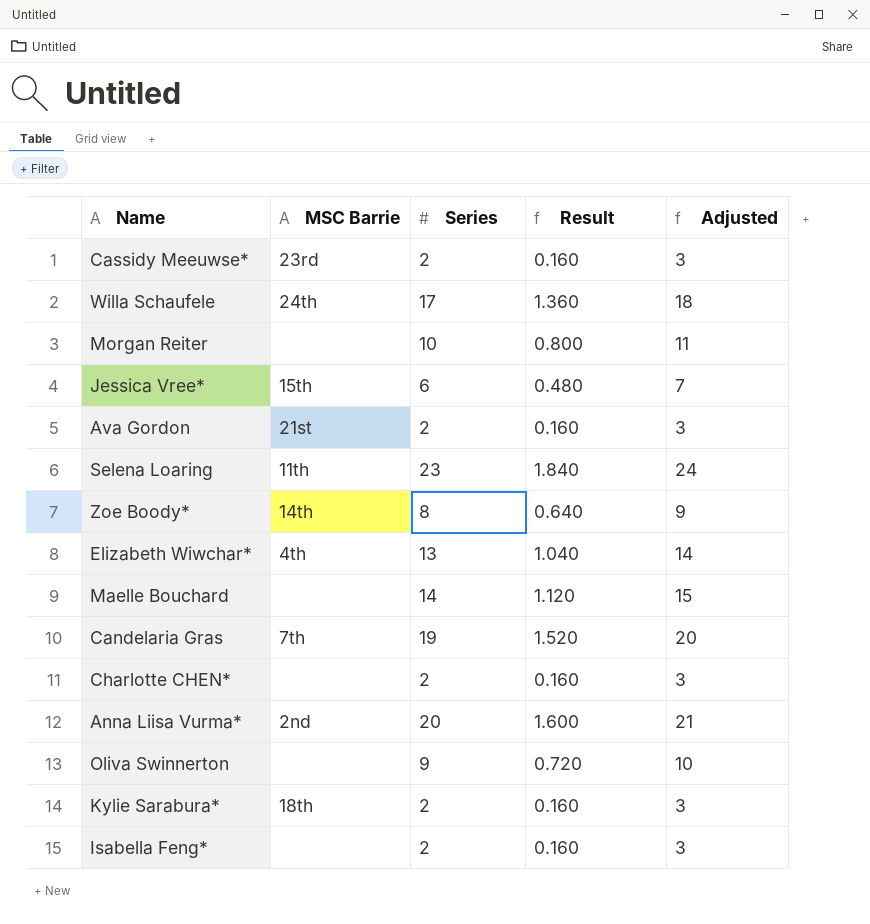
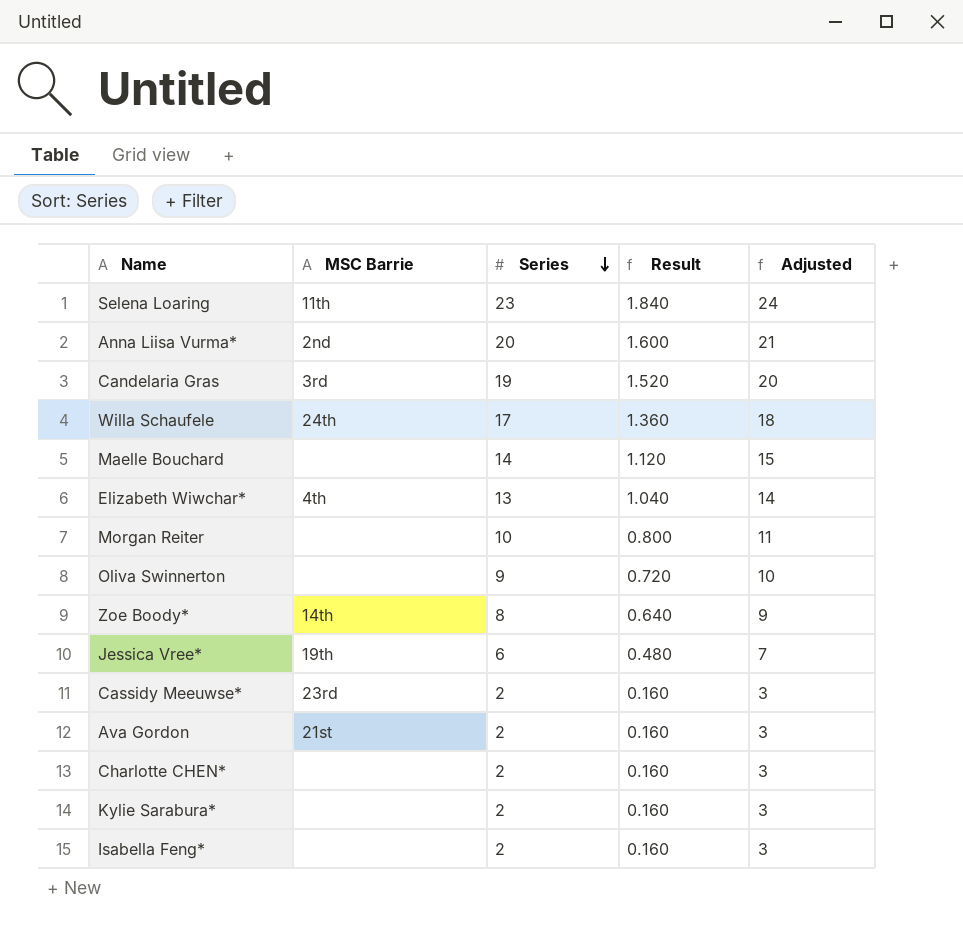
row order: none -> Series descending
Candelaria Gras | MSC Barrie: 7th -> 3rd
Jessica Vree* | MSC Barrie: 15th -> 19th
Kylie Sarabura* | MSC Barrie: 18th -> none

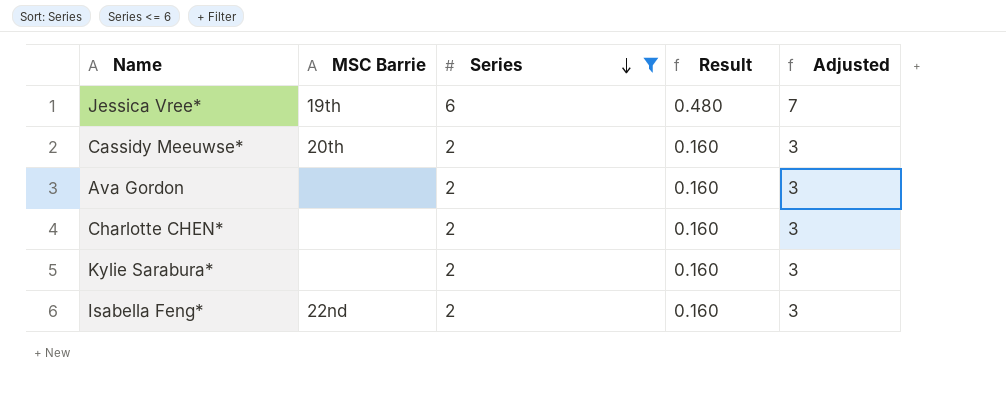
filter: none -> Series <= 6
Cassidy Meeuwse* | MSC Barrie: 23rd -> 20th
Ava Gordon | MSC Barrie: 21st -> none
Isabella Feng* | MSC Barrie: none -> 22nd

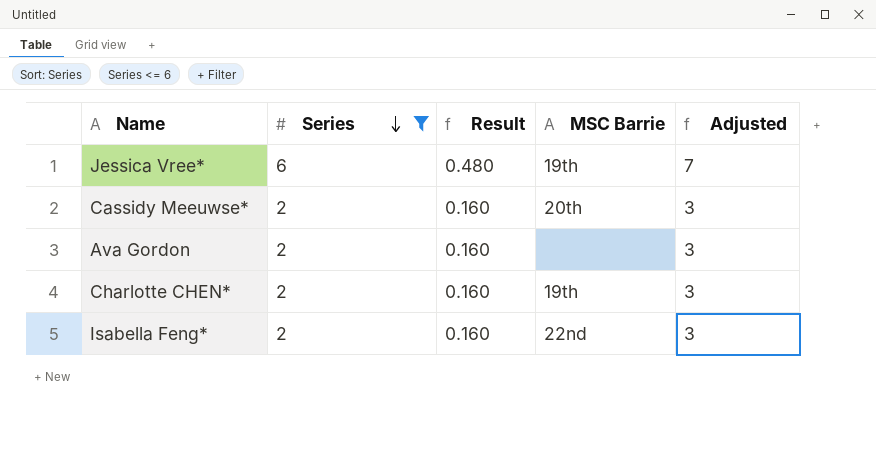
column MSC Barrie | position: 2 -> 4
row Kylie Sarabura*: none | 2 | 0.160 | 3 -> none
Charlotte CHEN* | MSC Barrie: none -> 19th

